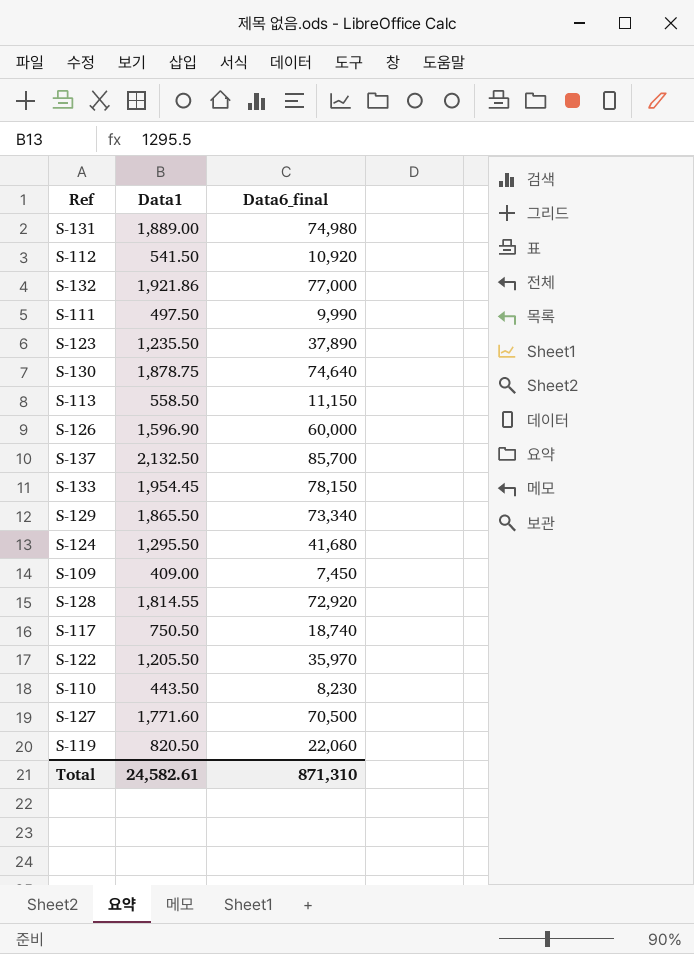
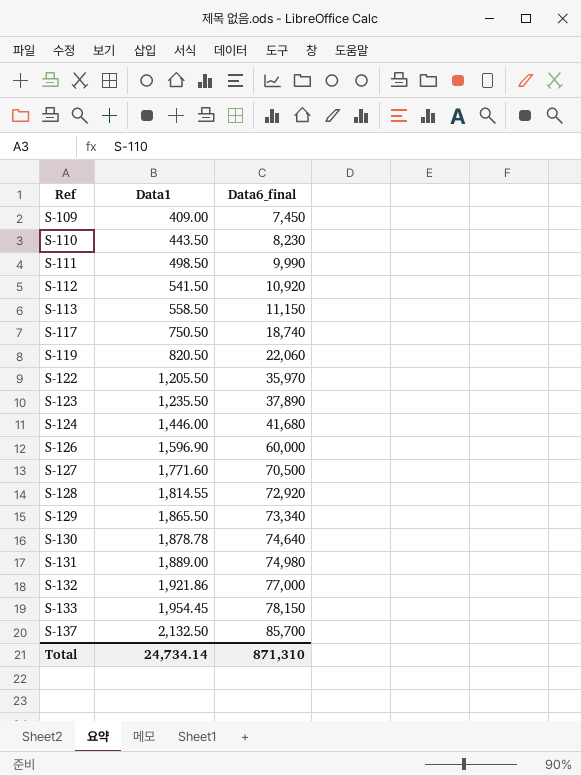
row order: none -> Ref ascending
S-111 | Data1: 497.50 -> 498.50
S-124 | Data1: 1,295.50 -> 1,446.00
S-130 | Data1: 1,878.75 -> 1,878.78
Total | Data1: 24,582.61 -> 24,734.14

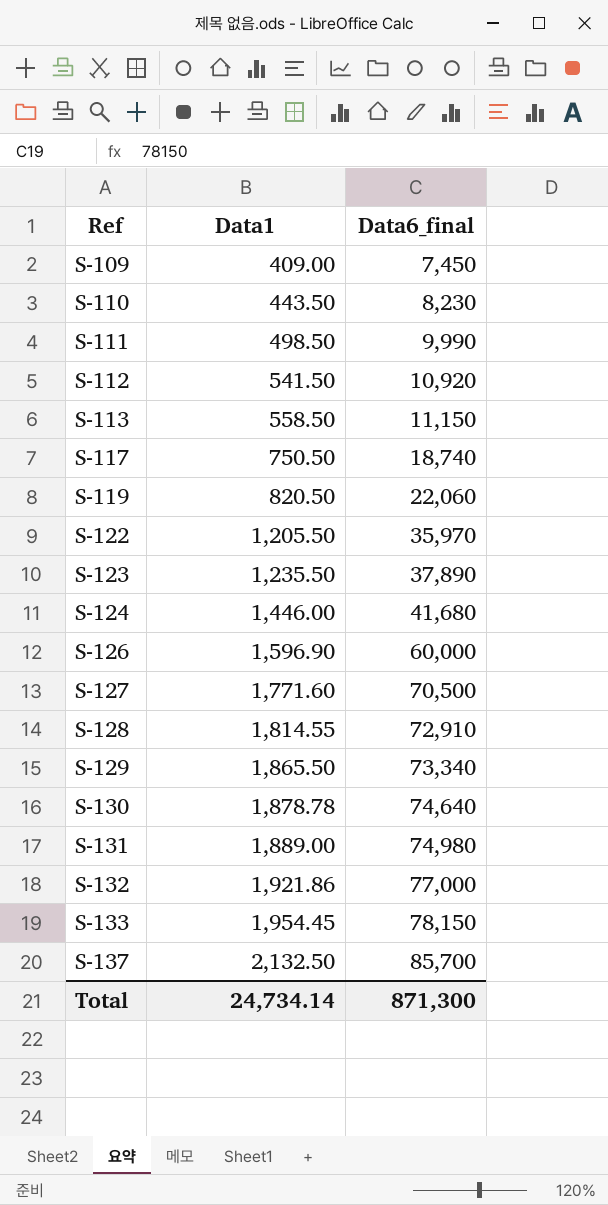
S-128 | Data6_final: 72,920 -> 72,910
Total | Data6_final: 871,310 -> 871,300

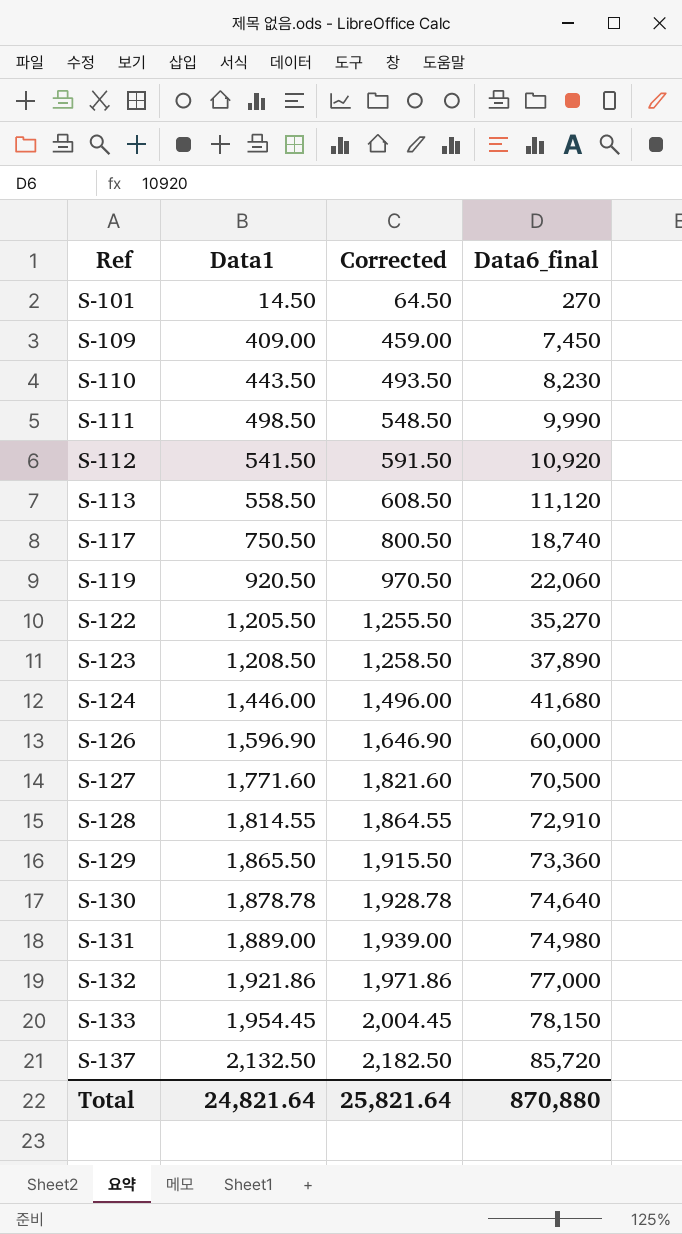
column Corrected | formula: none -> [Data1] + 50
row S-101: none -> 14.50 | 64.50 | 270
S-113 | Data6_final: 11,150 -> 11,120
S-119 | Data1: 820.50 -> 920.50
S-122 | Data6_final: 35,970 -> 35,270
S-123 | Data1: 1,235.50 -> 1,208.50
S-129 | Data6_final: 73,340 -> 73,360
S-137 | Data6_final: 85,700 -> 85,720
Total | Data1: 24,734.14 -> 24,821.64
Total | Data6_final: 871,300 -> 870,880

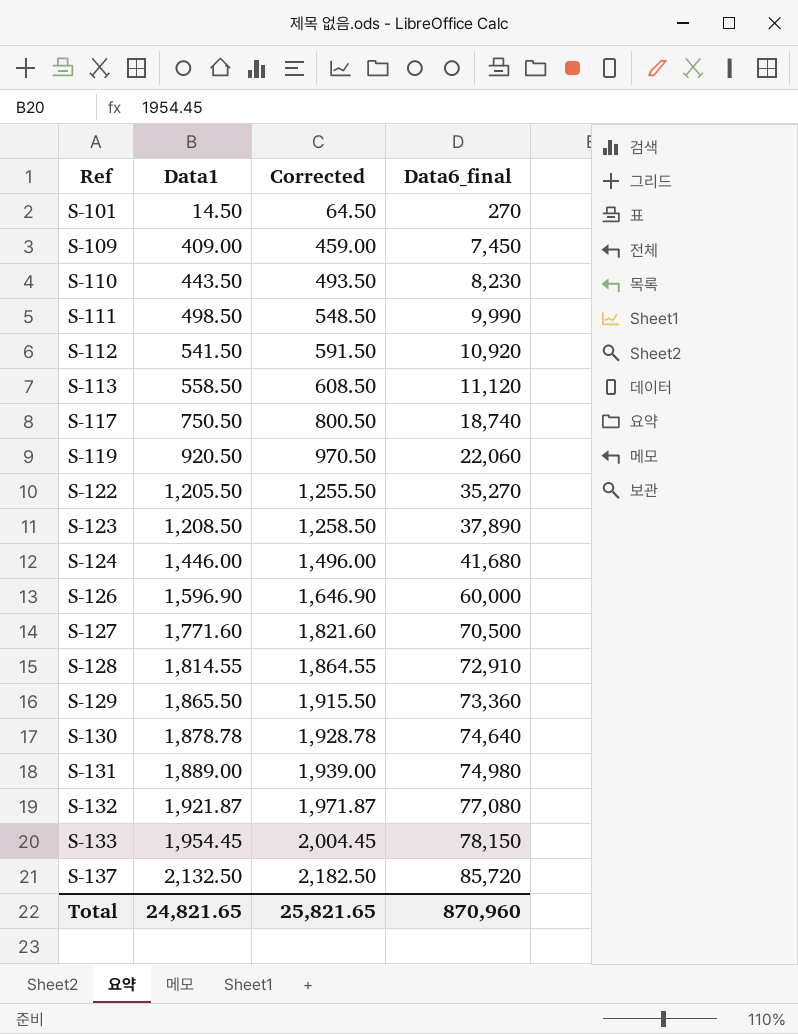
S-132 | Data1: 1,921.86 -> 1,921.87
S-132 | Corrected: 1,971.86 -> 1,971.87
S-132 | Data6_final: 77,000 -> 77,080
Total | Data1: 24,821.64 -> 24,821.65
Total | Corrected: 25,821.64 -> 25,821.65
Total | Data6_final: 870,880 -> 870,960

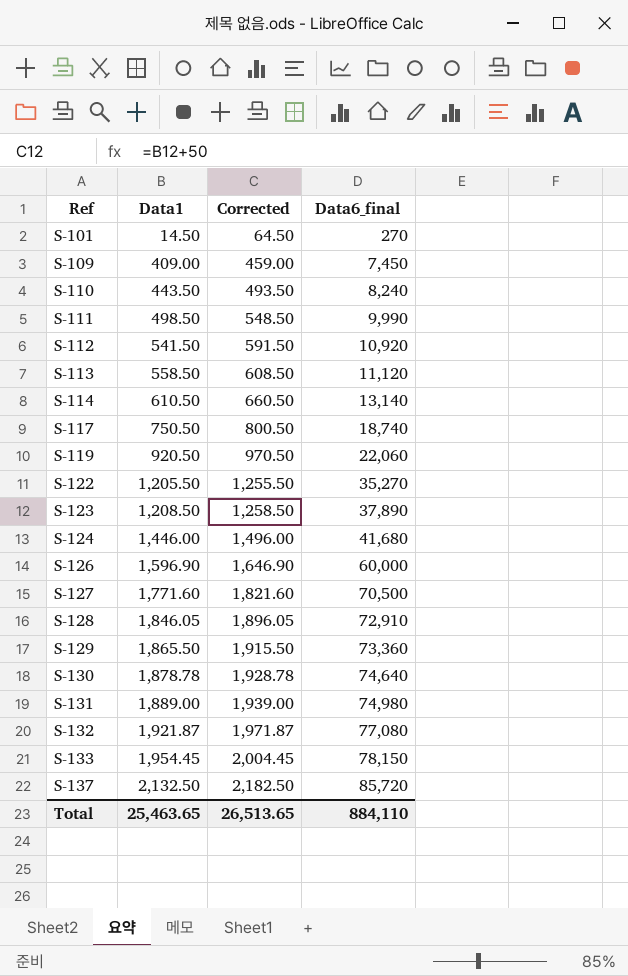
S-110 | Data6_final: 8,230 -> 8,240
row S-114: none -> 610.50 | 660.50 | 13,140
S-128 | Data1: 1,814.55 -> 1,846.05
S-128 | Corrected: 1,864.55 -> 1,896.05
Total | Data1: 24,821.65 -> 25,463.65
Total | Corrected: 25,821.65 -> 26,513.65
Total | Data6_final: 870,960 -> 884,110

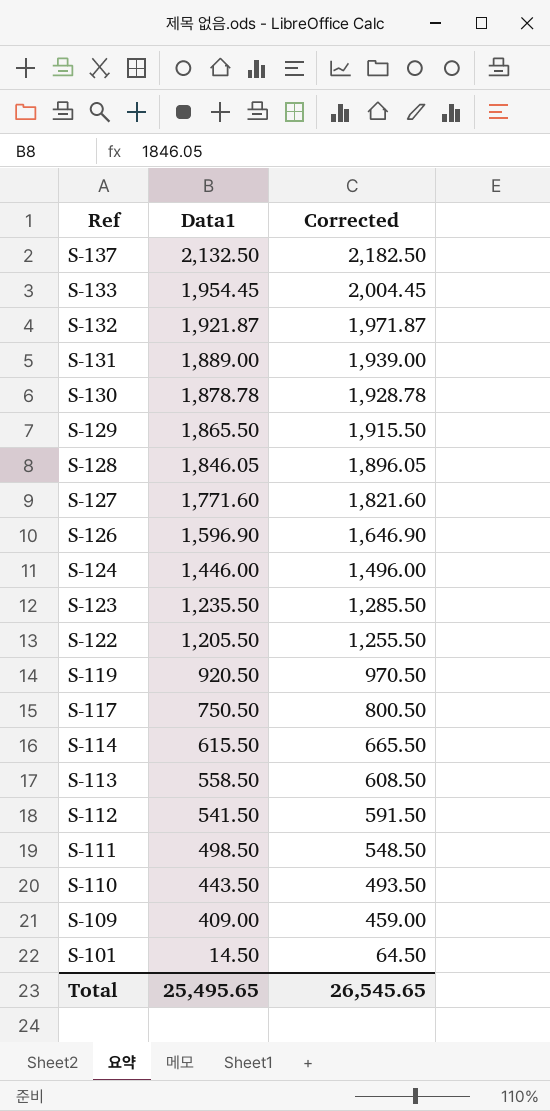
row order: Ref ascending -> Ref descending
column Data6_final | position: 4 -> none
S-123 | Data1: 1,208.50 -> 1,235.50
S-123 | Corrected: 1,258.50 -> 1,285.50
S-114 | Data1: 610.50 -> 615.50
S-114 | Corrected: 660.50 -> 665.50
Total | Data1: 25,463.65 -> 25,495.65
Total | Corrected: 26,513.65 -> 26,545.65

